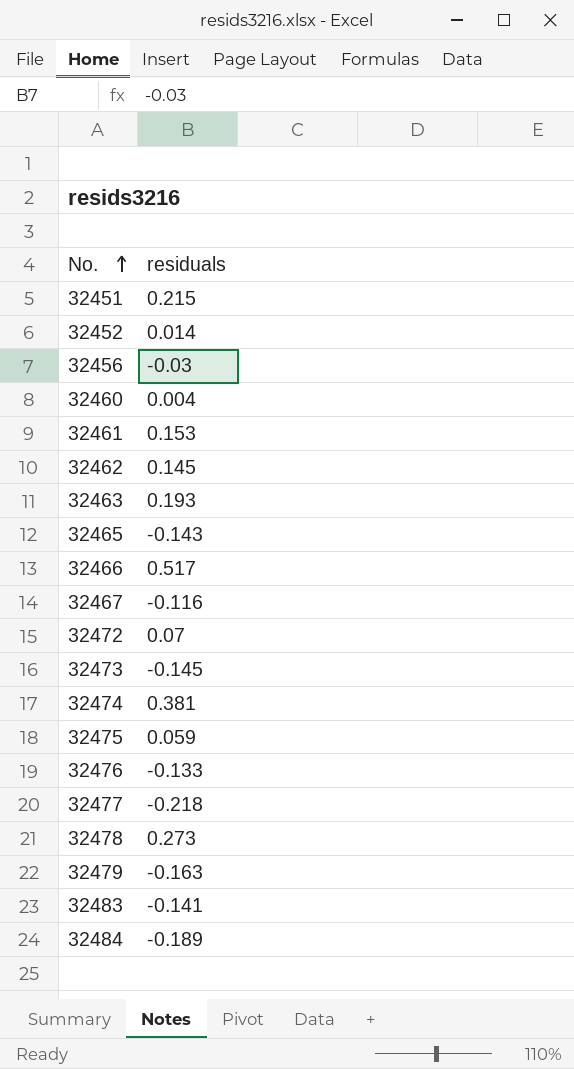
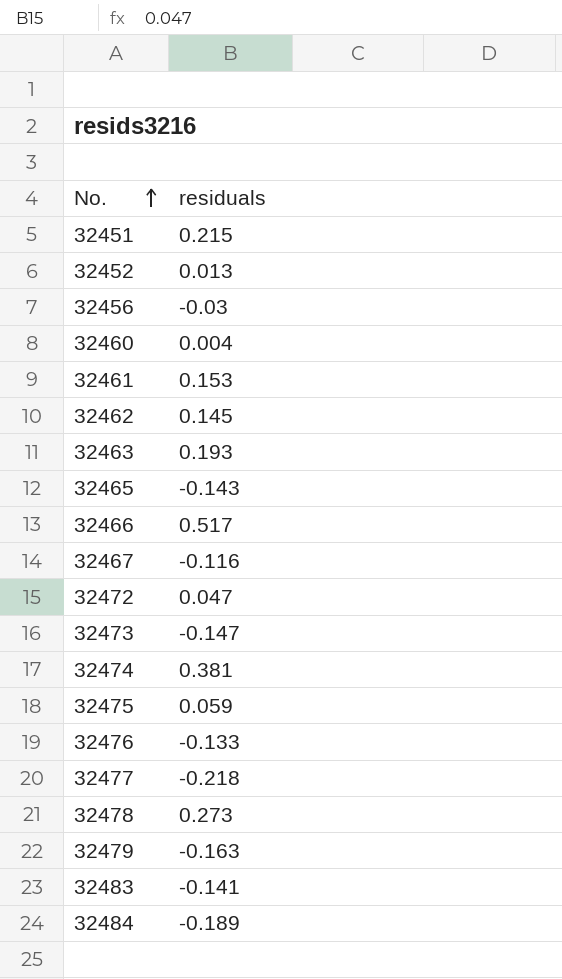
32452 | residuals: 0.014 -> 0.013
32472 | residuals: 0.07 -> 0.047
32473 | residuals: -0.145 -> -0.147

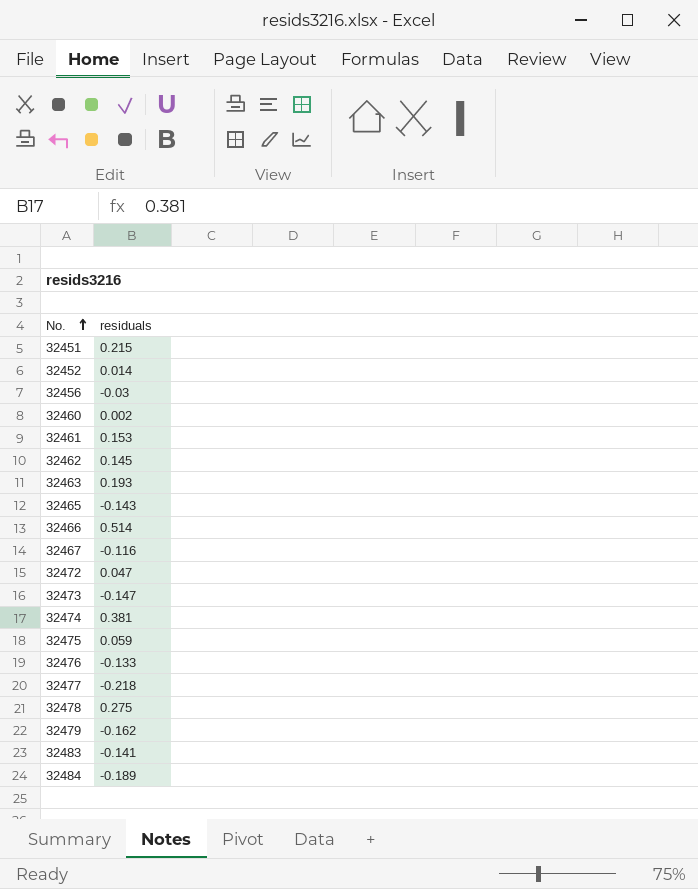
32452 | residuals: 0.013 -> 0.014
32460 | residuals: 0.004 -> 0.002
32466 | residuals: 0.517 -> 0.514
32478 | residuals: 0.273 -> 0.275
32479 | residuals: -0.163 -> -0.162

